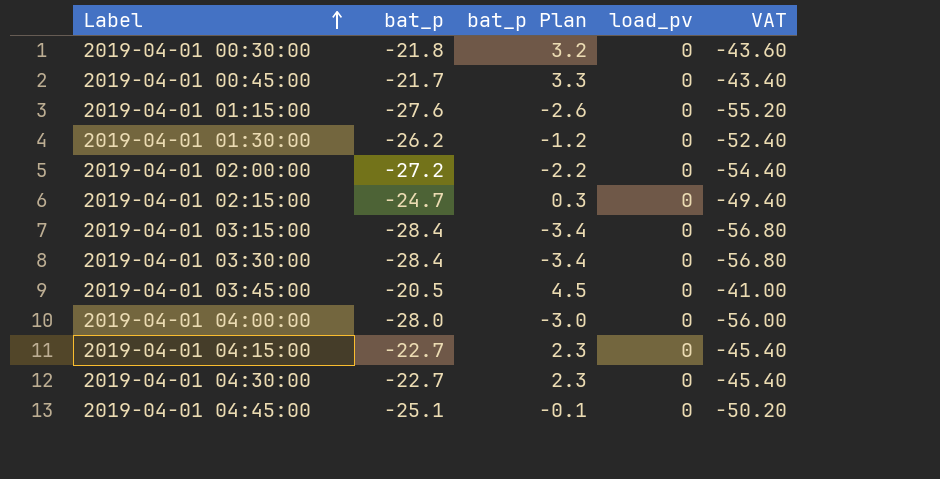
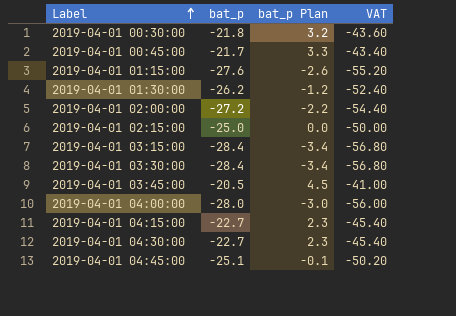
column load_pv | position: 4 -> none
2019-04-01 02:15:00 | bat_p: -24.7 -> -25.0
2019-04-01 02:15:00 | bat_p Plan: 0.3 -> 0.0
2019-04-01 02:15:00 | VAT: -49.40 -> -50.00

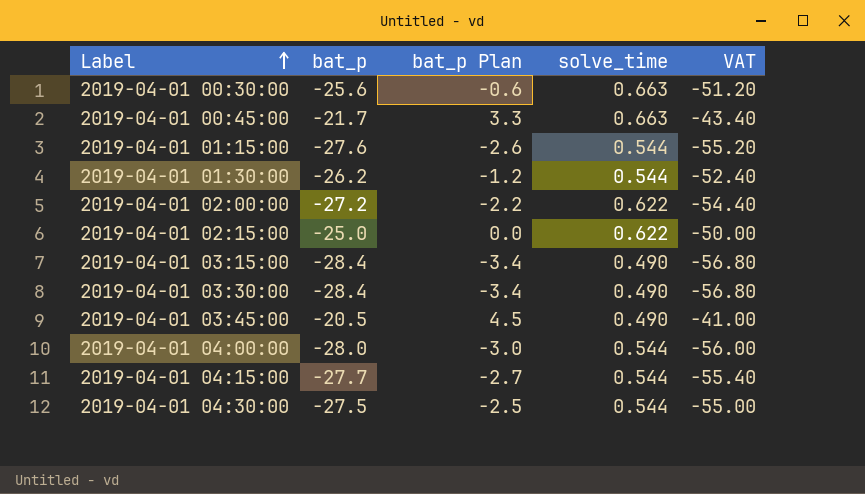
column solve_time | position: none -> 4
row 2019-04-01 04:45:00: -25.1 | -0.1 | -50.20 -> none
2019-04-01 00:30:00 | bat_p: -21.8 -> -25.6
2019-04-01 00:30:00 | bat_p Plan: 3.2 -> -0.6
2019-04-01 00:30:00 | VAT: -43.60 -> -51.20
2019-04-01 04:15:00 | bat_p: -22.7 -> -27.7
2019-04-01 04:15:00 | bat_p Plan: 2.3 -> -2.7
2019-04-01 04:15:00 | VAT: -45.40 -> -55.40
2019-04-01 04:30:00 | bat_p: -22.7 -> -27.5
2019-04-01 04:30:00 | bat_p Plan: 2.3 -> -2.5
2019-04-01 04:30:00 | VAT: -45.40 -> -55.00

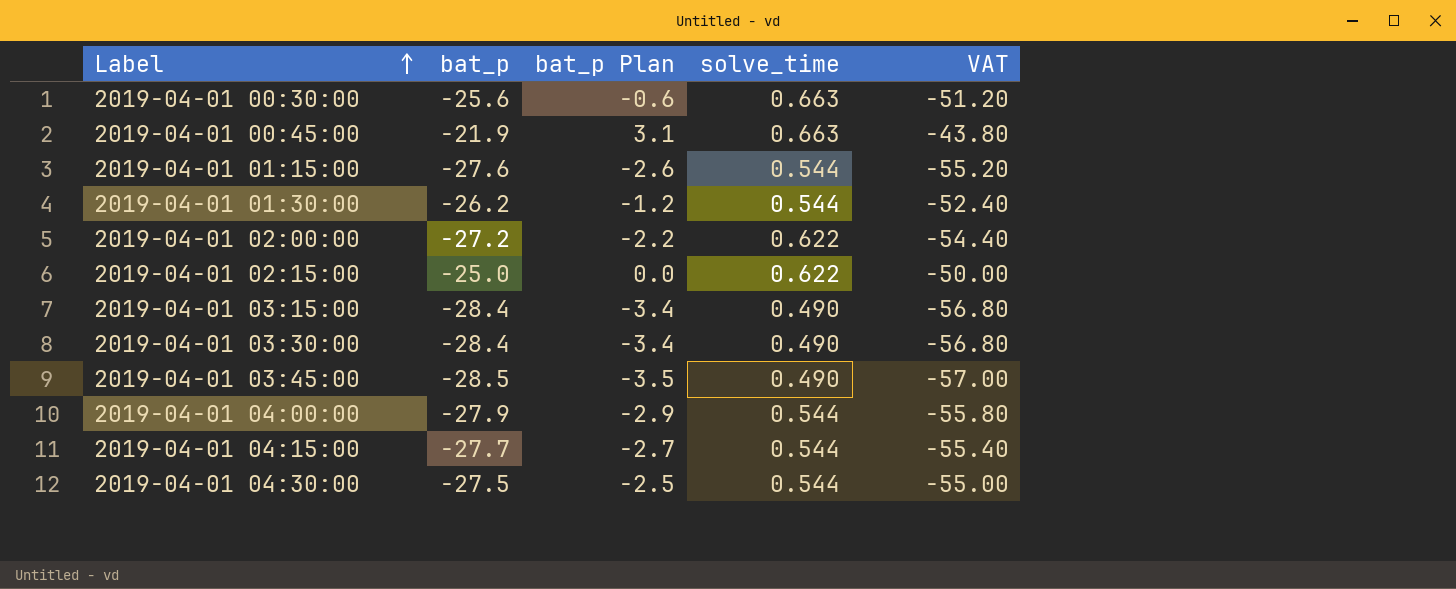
2019-04-01 00:45:00 | bat_p: -21.7 -> -21.9
2019-04-01 00:45:00 | bat_p Plan: 3.3 -> 3.1
2019-04-01 00:45:00 | VAT: -43.40 -> -43.80
2019-04-01 03:45:00 | bat_p: -20.5 -> -28.5
2019-04-01 03:45:00 | bat_p Plan: 4.5 -> -3.5
2019-04-01 03:45:00 | VAT: -41.00 -> -57.00
2019-04-01 04:00:00 | bat_p: -28.0 -> -27.9
2019-04-01 04:00:00 | bat_p Plan: -3.0 -> -2.9
2019-04-01 04:00:00 | VAT: -56.00 -> -55.80

